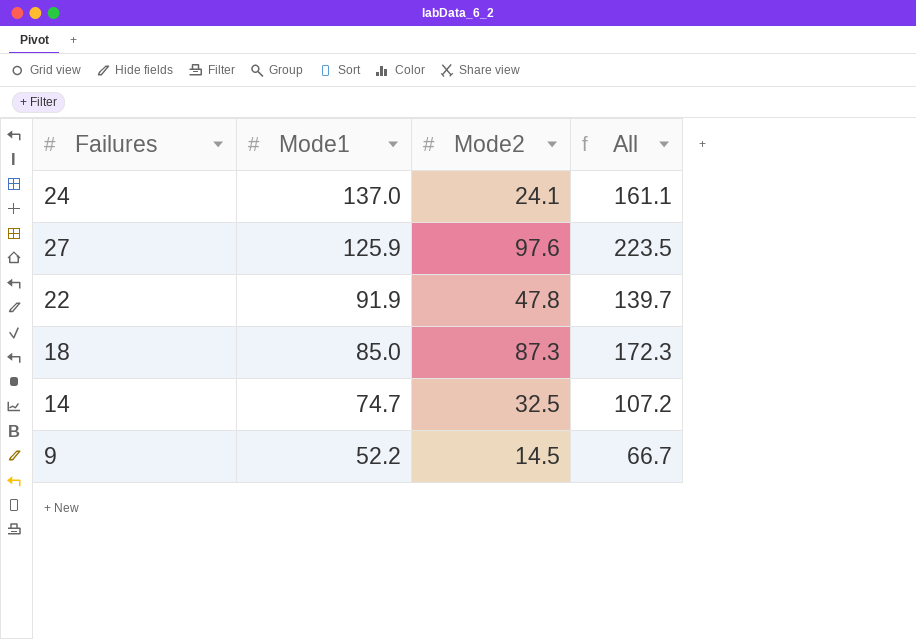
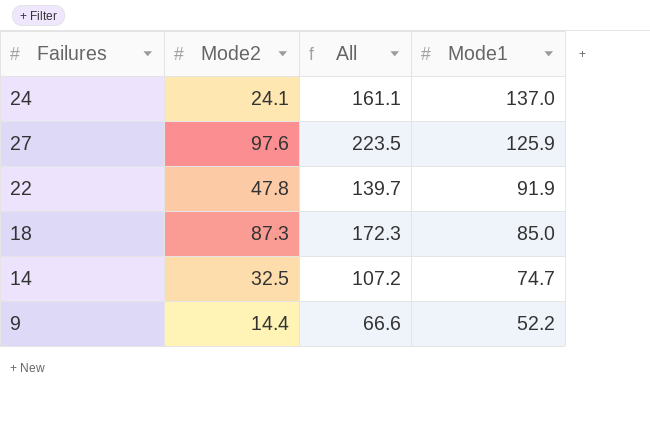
column Mode1 | position: 2 -> 4
9 | Mode2: 14.5 -> 14.4
9 | All: 66.7 -> 66.6

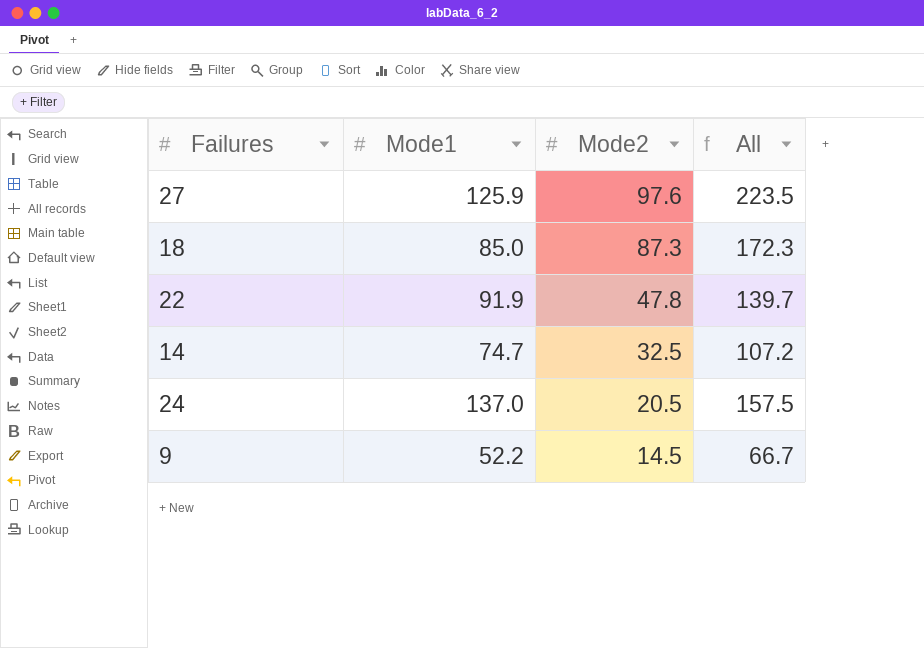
row order: Mode1 descending -> Mode2 descending
column Mode1 | position: 4 -> 2
24 | Mode2: 24.1 -> 20.5
24 | All: 161.1 -> 157.5
9 | Mode2: 14.4 -> 14.5
9 | All: 66.6 -> 66.7

